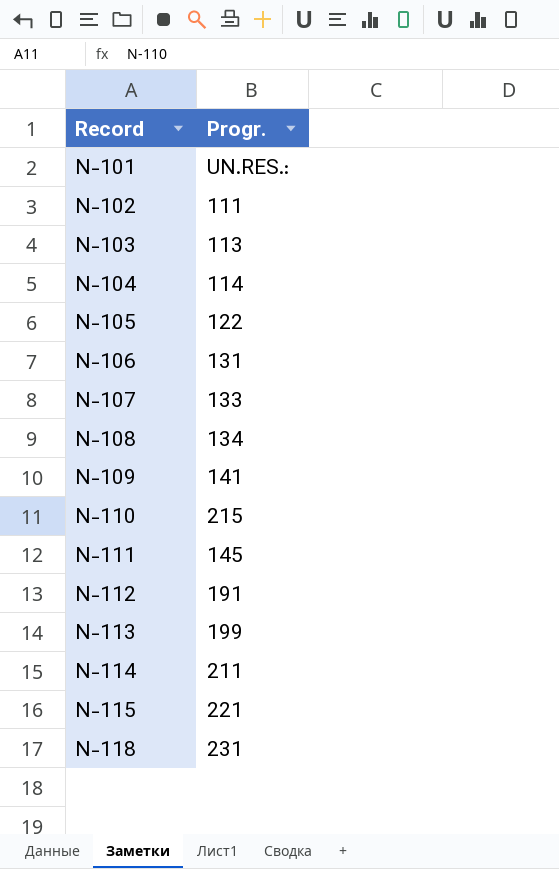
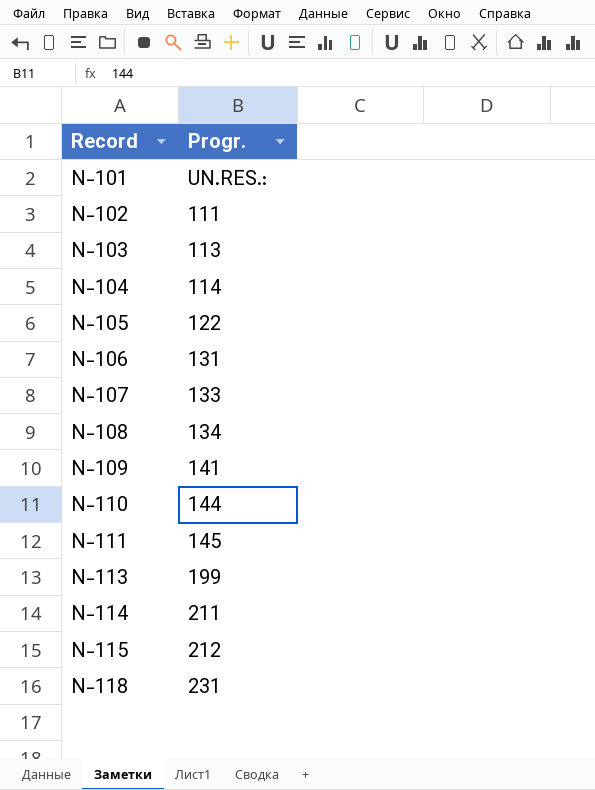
row N-112: 191 -> none
N-110 | Progr.: 215 -> 144
N-115 | Progr.: 221 -> 212

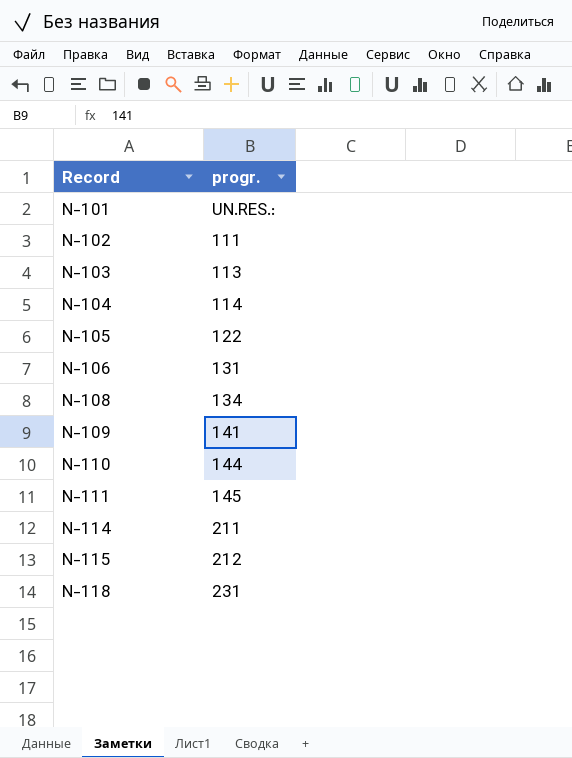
column name: Progr. -> progr.
row N-107: 133 -> none
row N-113: 199 -> none

